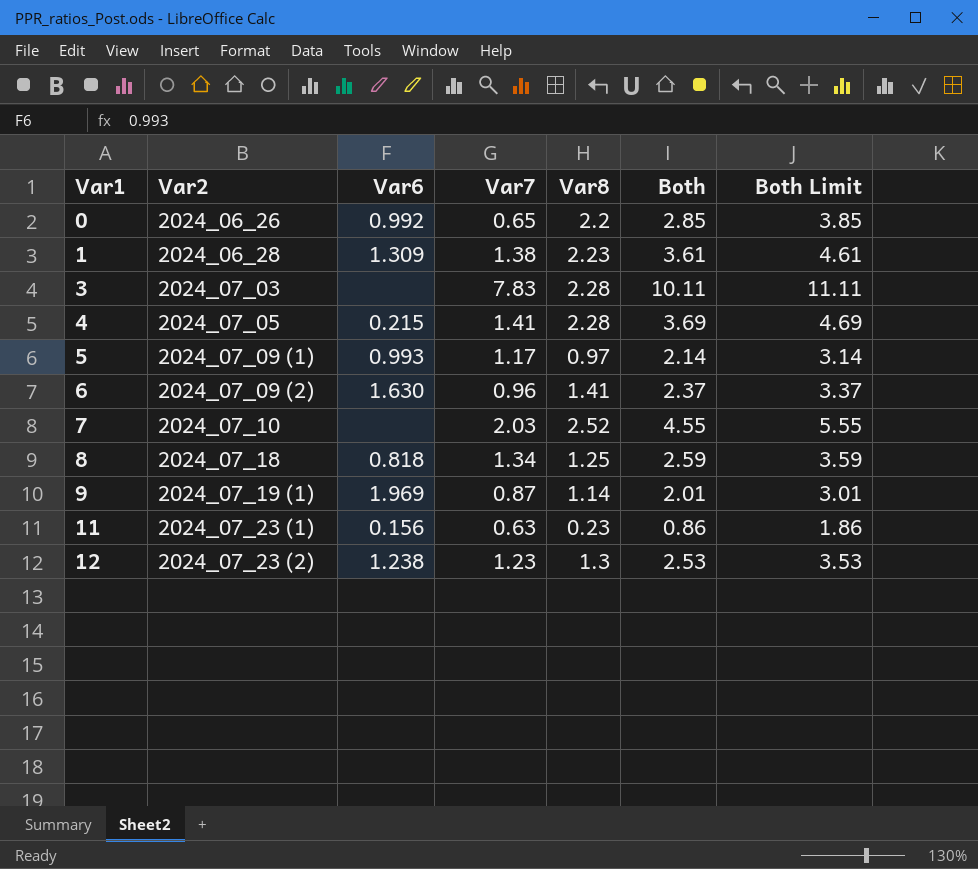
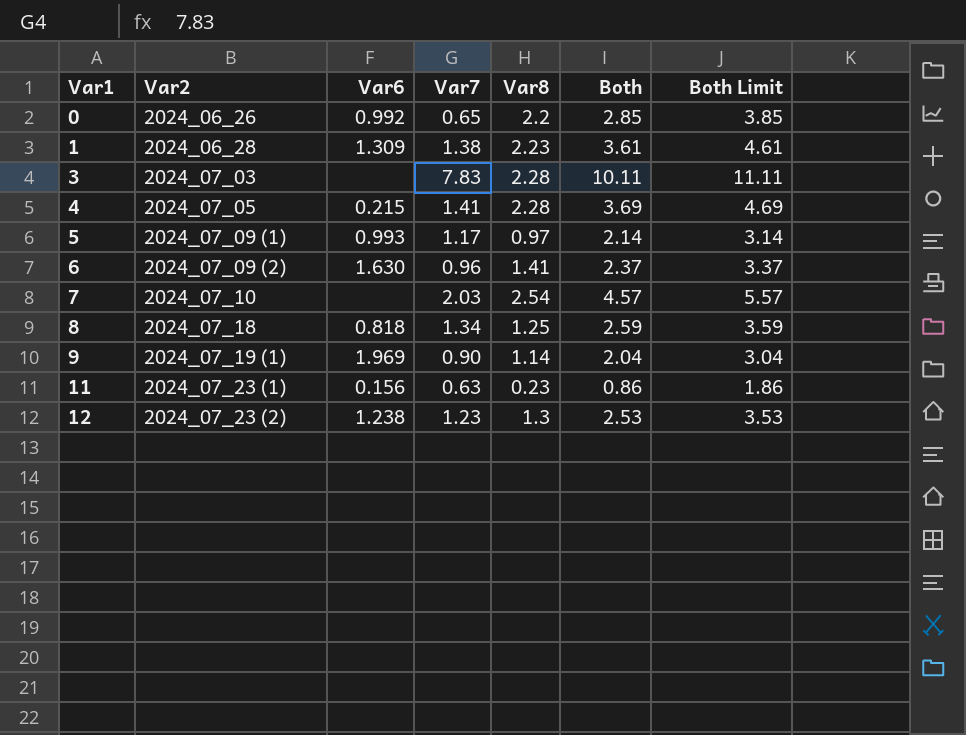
7 | Var8: 2.52 -> 2.54
7 | Both: 4.55 -> 4.57
7 | Both Limit: 5.55 -> 5.57
9 | Var7: 0.87 -> 0.90
9 | Both: 2.01 -> 2.04
9 | Both Limit: 3.01 -> 3.04

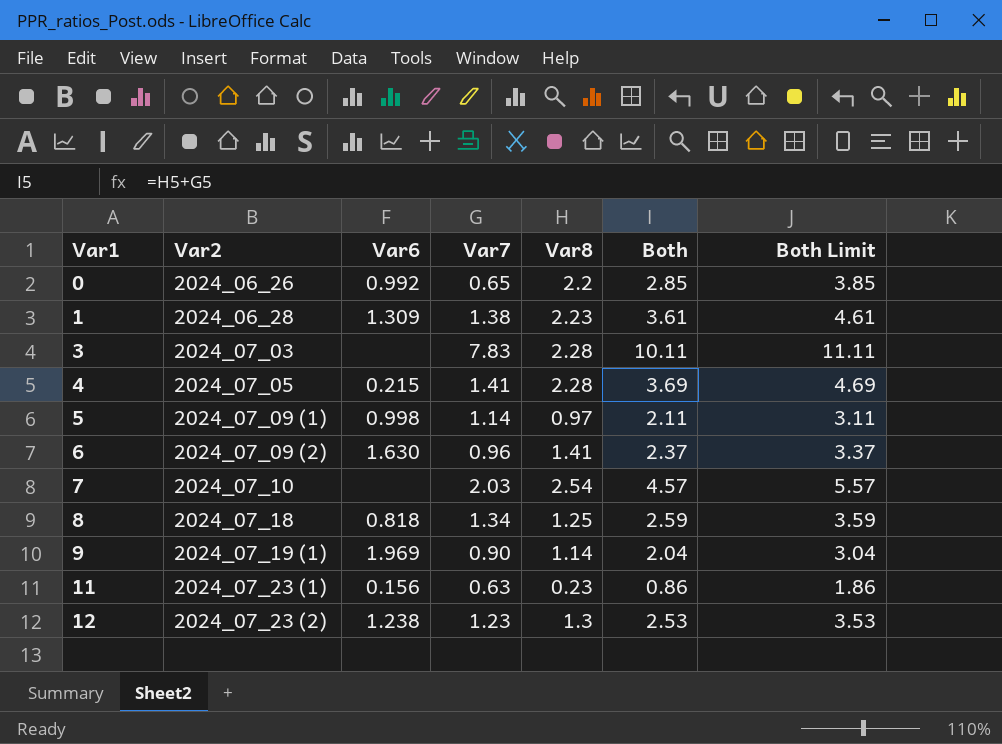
5 | Var6: 0.993 -> 0.998
5 | Var7: 1.17 -> 1.14
5 | Both: 2.14 -> 2.11
5 | Both Limit: 3.14 -> 3.11

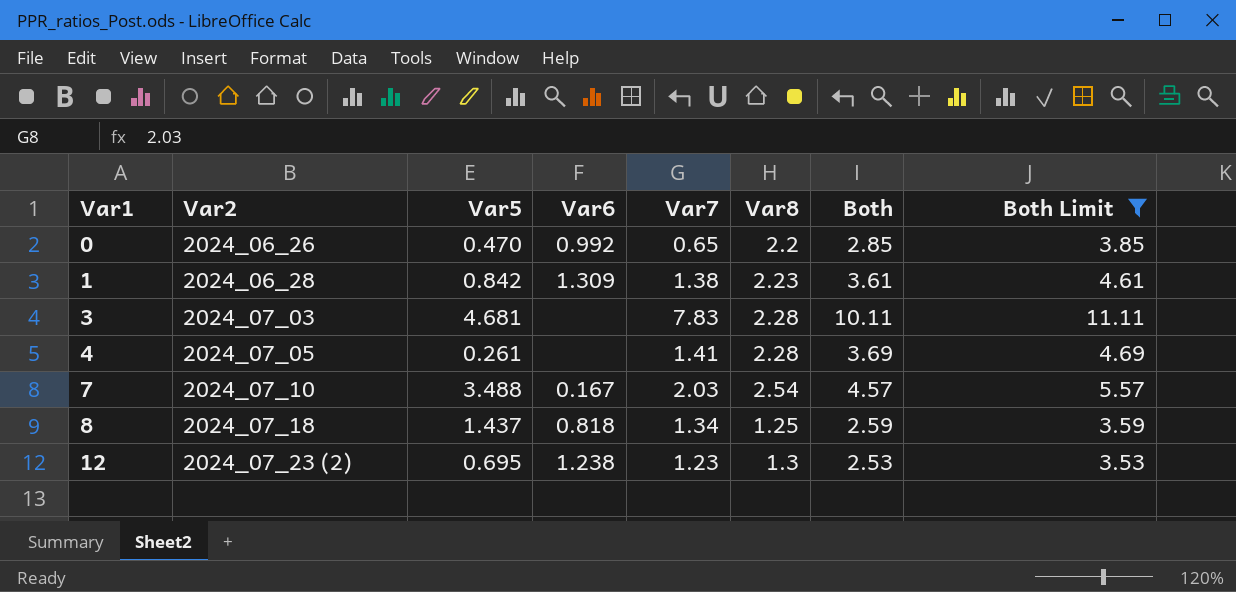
filter: none -> Both Limit >= 3.53
column Var5 | position: none -> 3
4 | Var6: 0.215 -> none
7 | Var6: none -> 0.167

